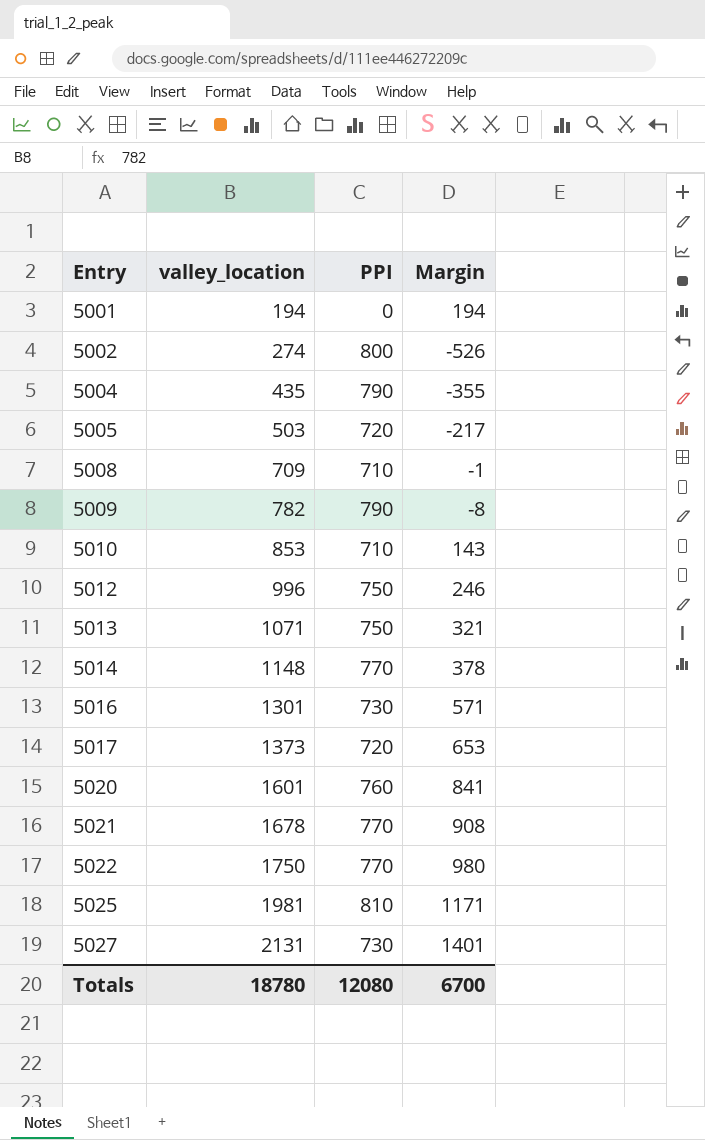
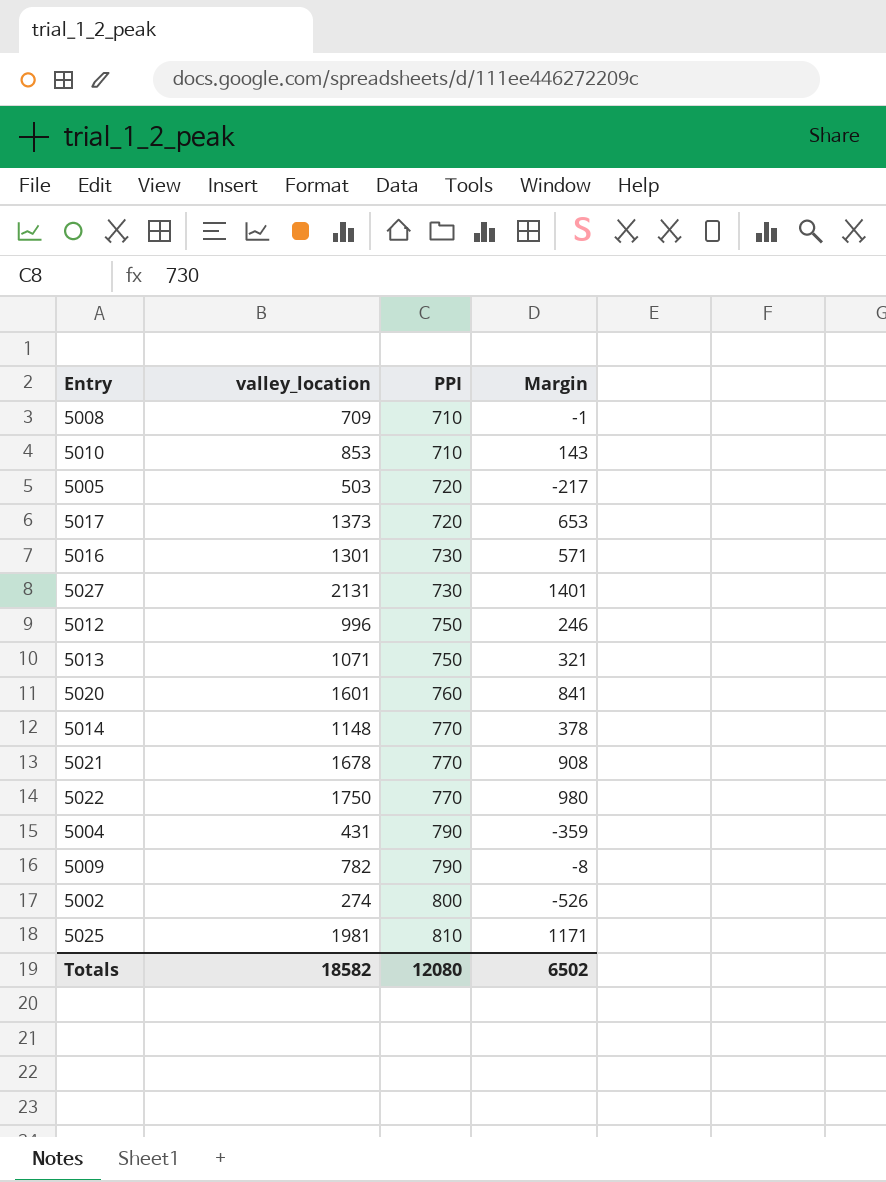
row order: Entry ascending -> PPI ascending
row 5001: 194 | 0 | 194 -> none
5004 | valley_location: 435 -> 431
5004 | Margin: -355 -> -359
Totals | valley_location: 18780 -> 18582
Totals | Margin: 6700 -> 6502

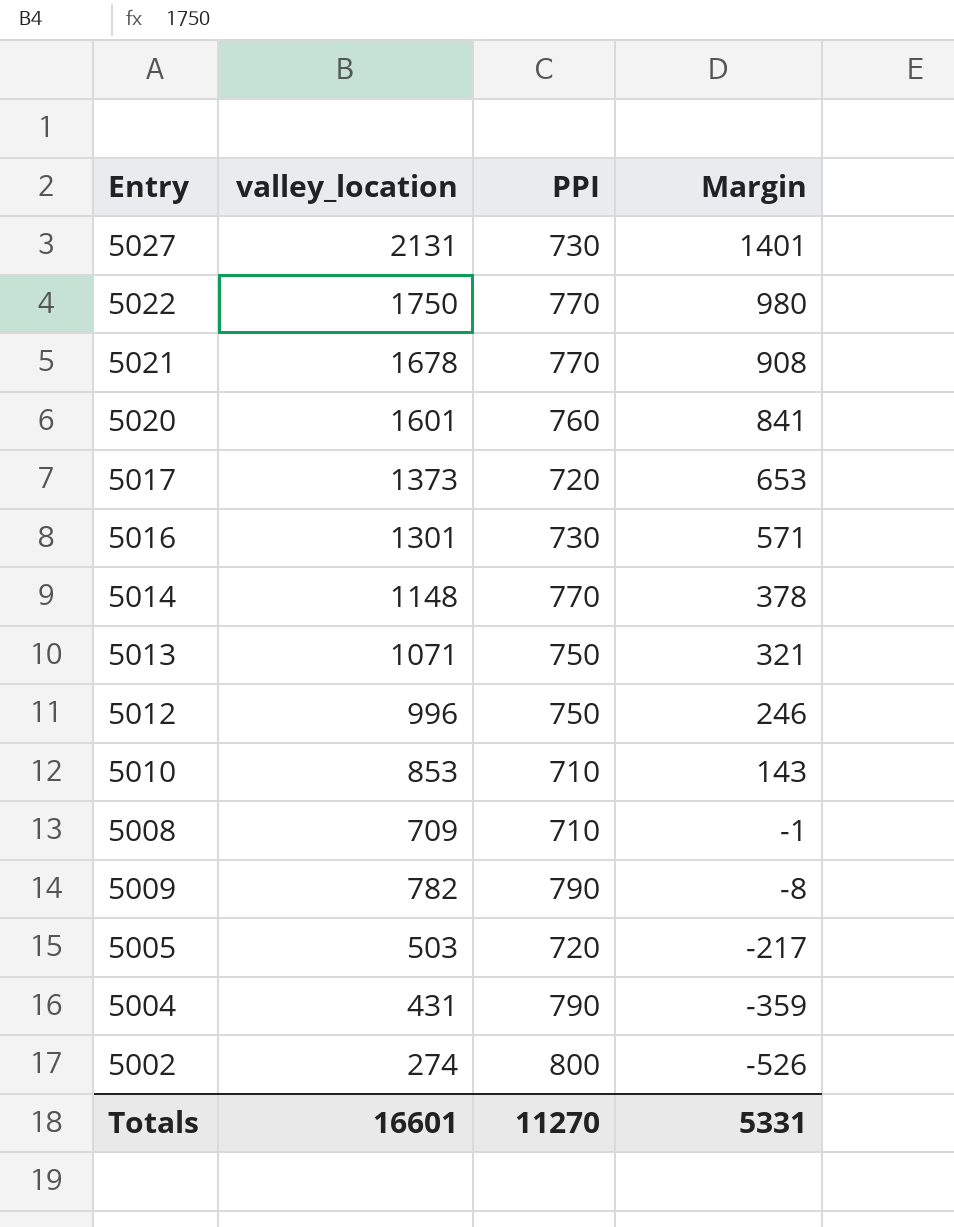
row order: PPI ascending -> Margin descending
row 5025: 1981 | 810 | 1171 -> none
Totals | valley_location: 18582 -> 16601
Totals | PPI: 12080 -> 11270
Totals | Margin: 6502 -> 5331

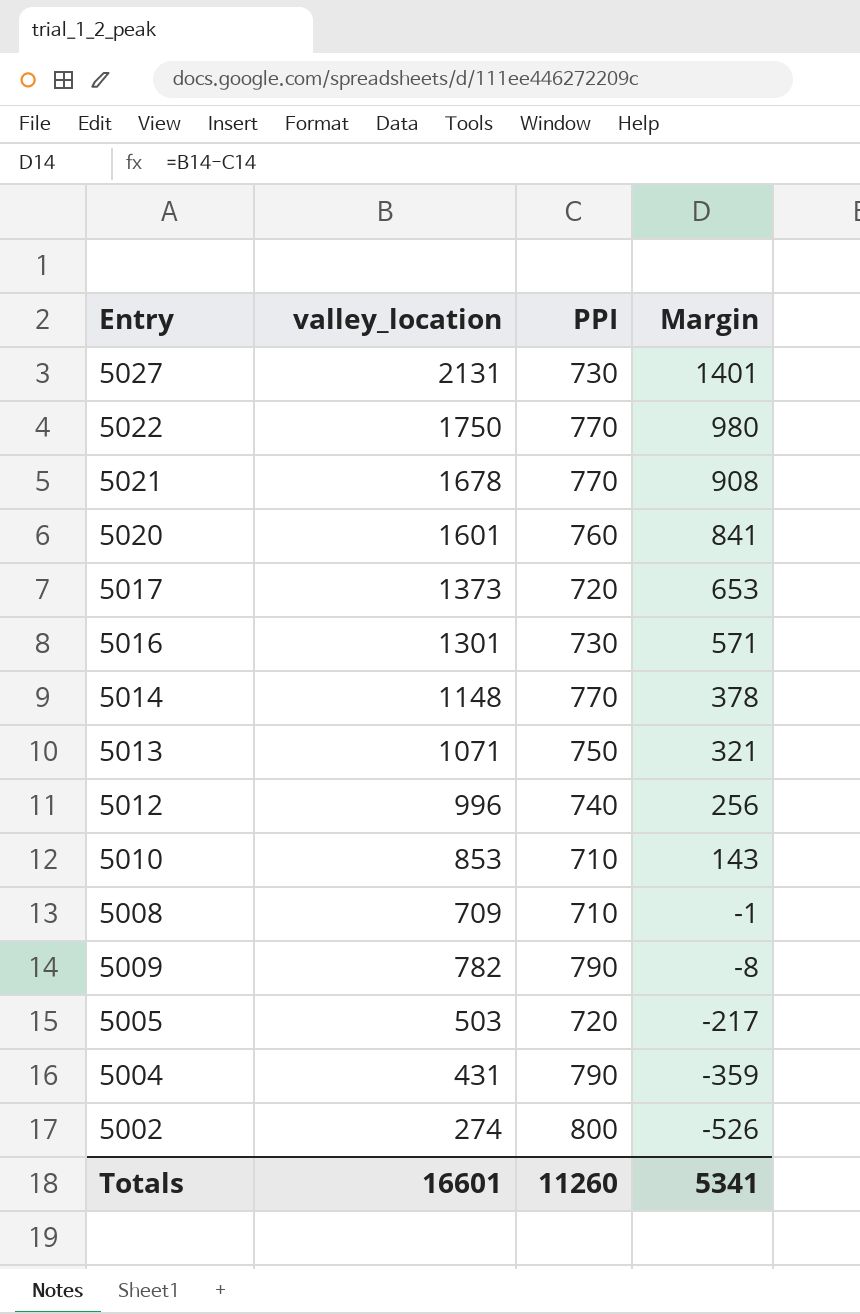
5012 | PPI: 750 -> 740
5012 | Margin: 246 -> 256
Totals | PPI: 11270 -> 11260
Totals | Margin: 5331 -> 5341

